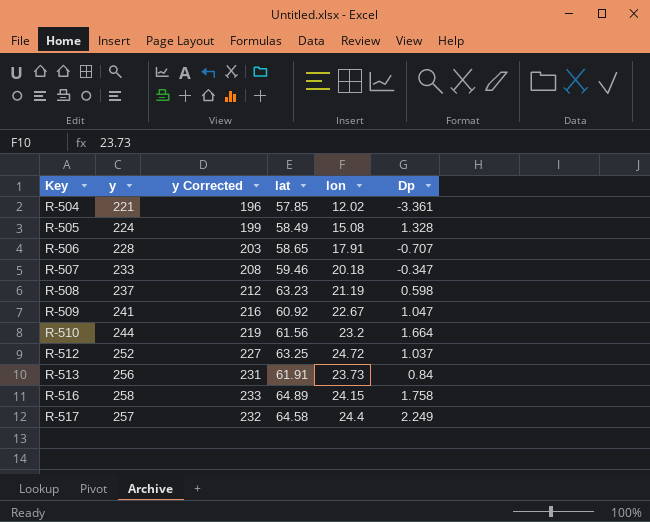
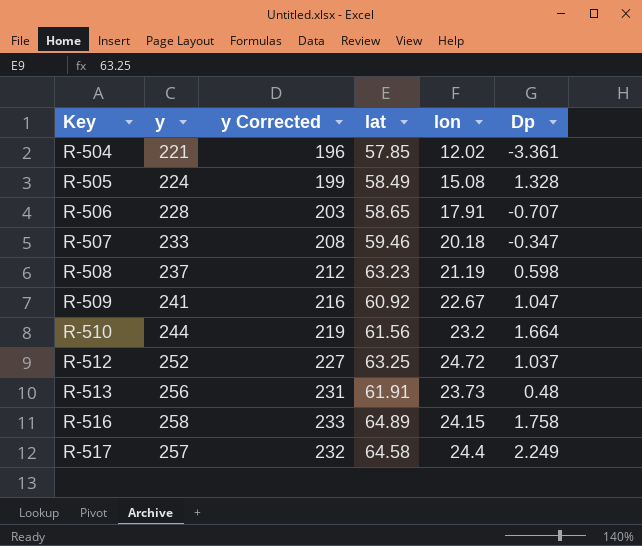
R-513 | Dp: 0.84 -> 0.48

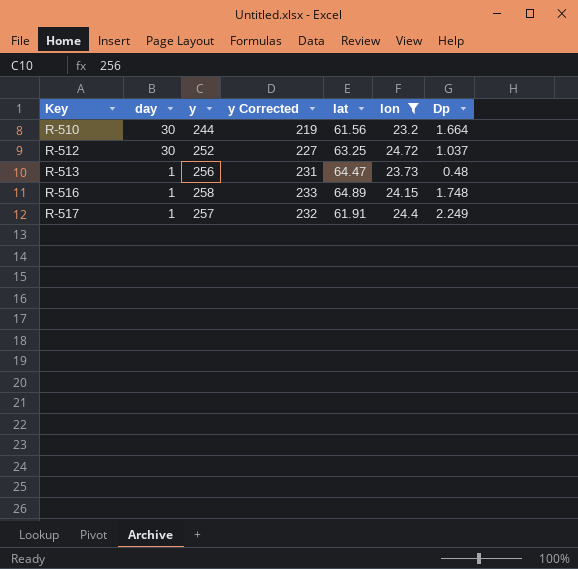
filter: none -> lon >= 23.2
column day | position: none -> 2
R-513 | lat: 61.91 -> 64.47
R-516 | Dp: 1.758 -> 1.748
R-517 | lat: 64.58 -> 61.91

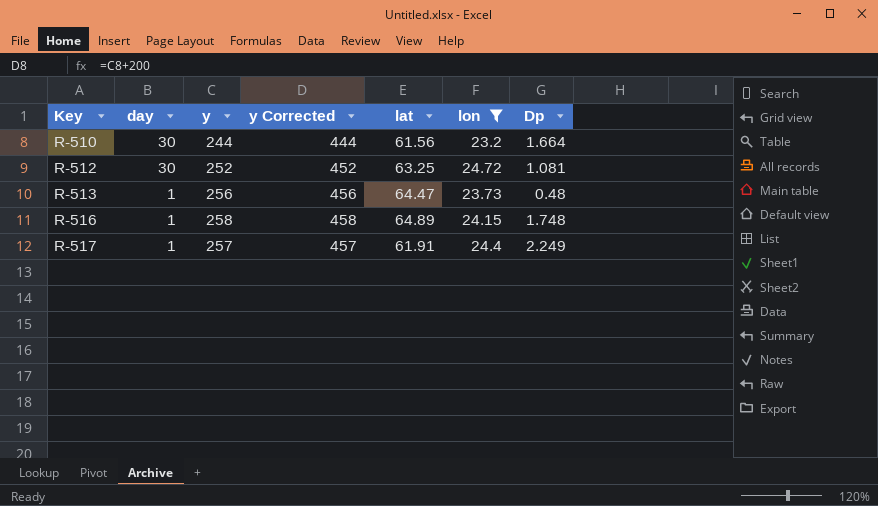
column y Corrected | formula: [y] - 25 -> [y] + 200
R-512 | Dp: 1.037 -> 1.081

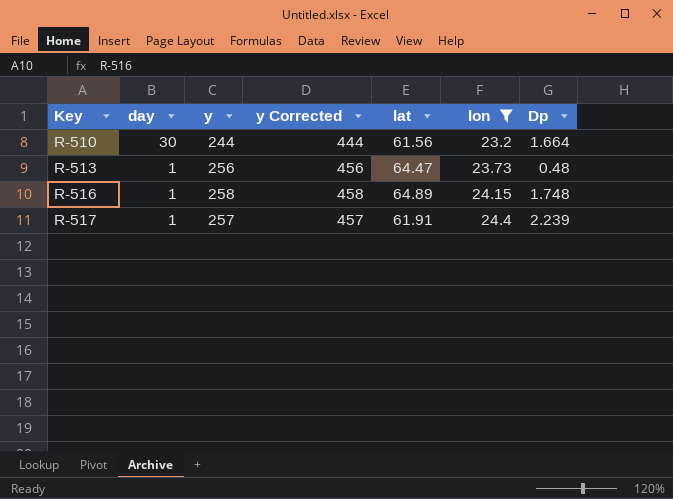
row R-512: 30 | 252 | 452 | 63.25 | 24.72 | 1.081 -> none
R-517 | Dp: 2.249 -> 2.239

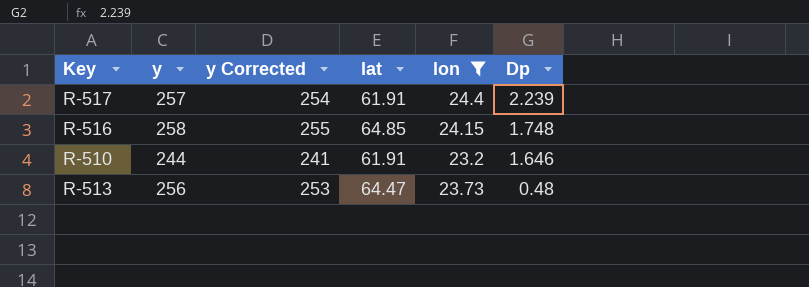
row order: Key ascending -> Dp descending
column day | position: 2 -> none
column y Corrected | formula: [y] + 200 -> [y] - 3
R-516 | lat: 64.89 -> 64.85
R-510 | lat: 61.56 -> 61.91
R-510 | Dp: 1.664 -> 1.646

